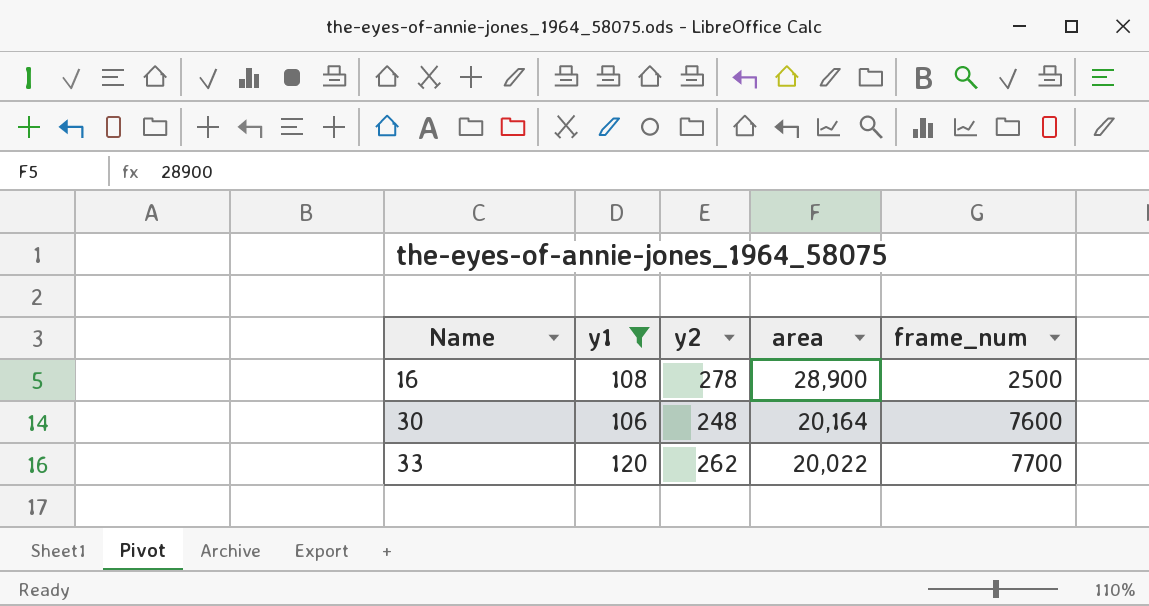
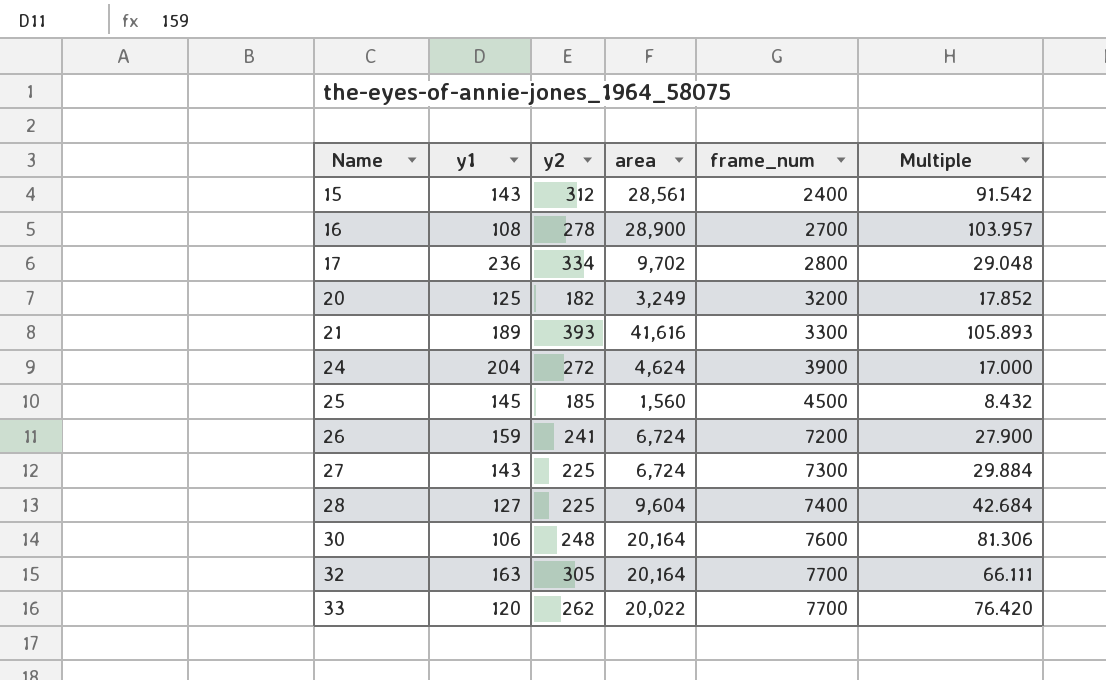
filter: y1 <= 120 -> none
column Multiple | formula: none -> [area] / [y2]
16 | frame_num: 2500 -> 2700

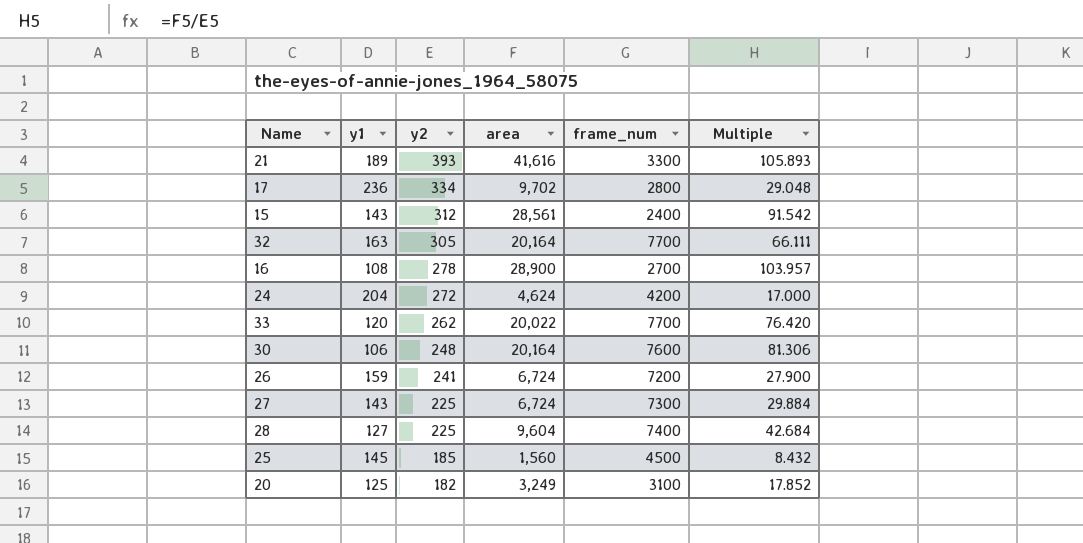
row order: Name ascending -> y2 descending
24 | frame_num: 3900 -> 4200
20 | frame_num: 3200 -> 3100

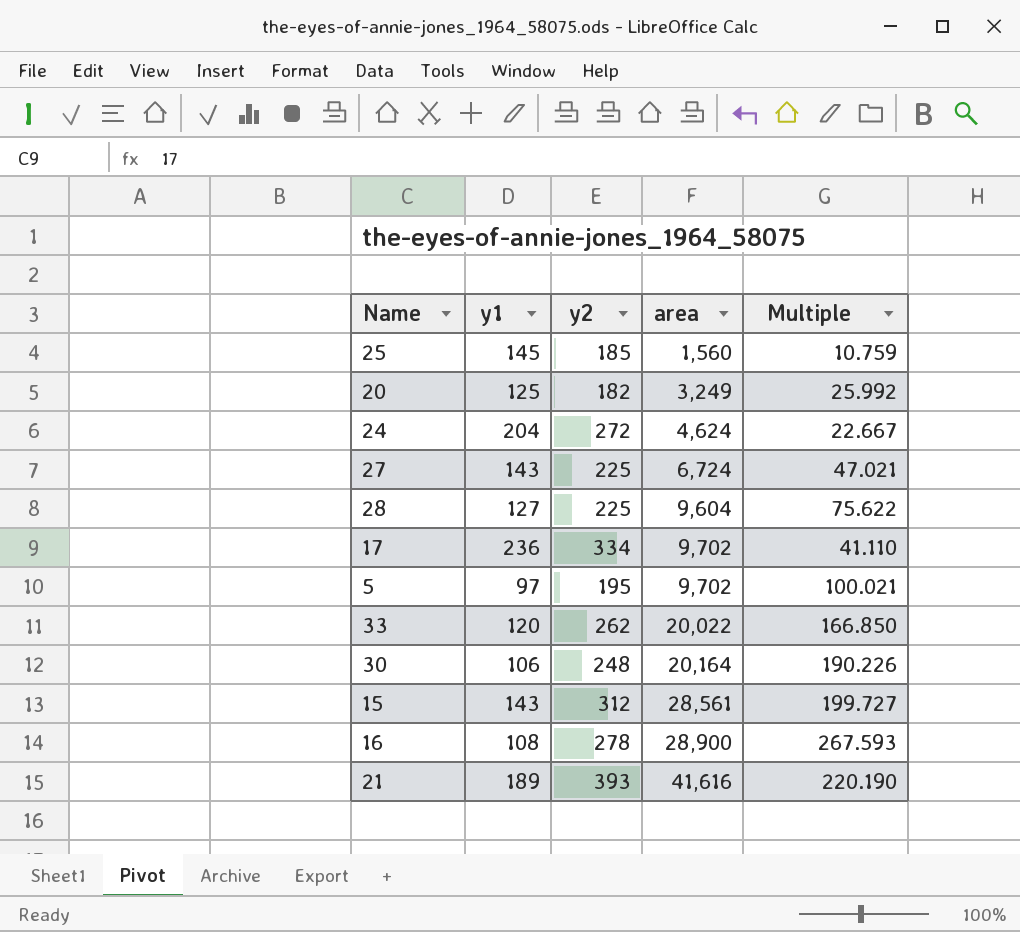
row order: y2 descending -> area ascending
column frame_num | position: 5 -> none
column Multiple | formula: [area] / [y2] -> [area] / [y1]
row 32: 163 | 305 | 20,164 | 7700 | 66.111 -> none
row 26: 159 | 241 | 6,724 | 7200 | 27.900 -> none
row 5: none -> 97 | 195 | 9,702 | 100.021

